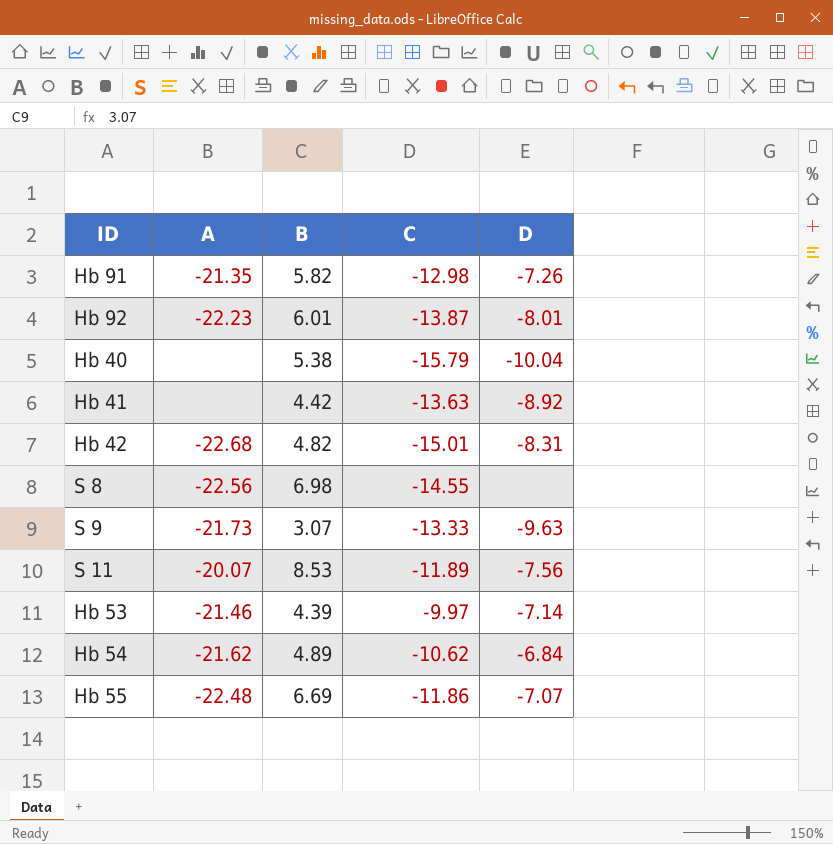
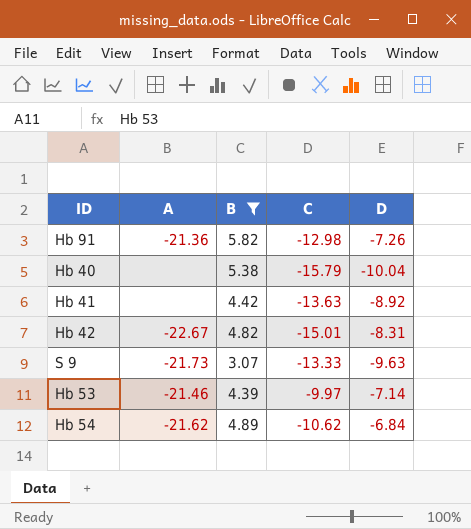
filter: none -> B <= 5.82
Hb 91 | A: -21.35 -> -21.36
Hb 42 | A: -22.68 -> -22.67

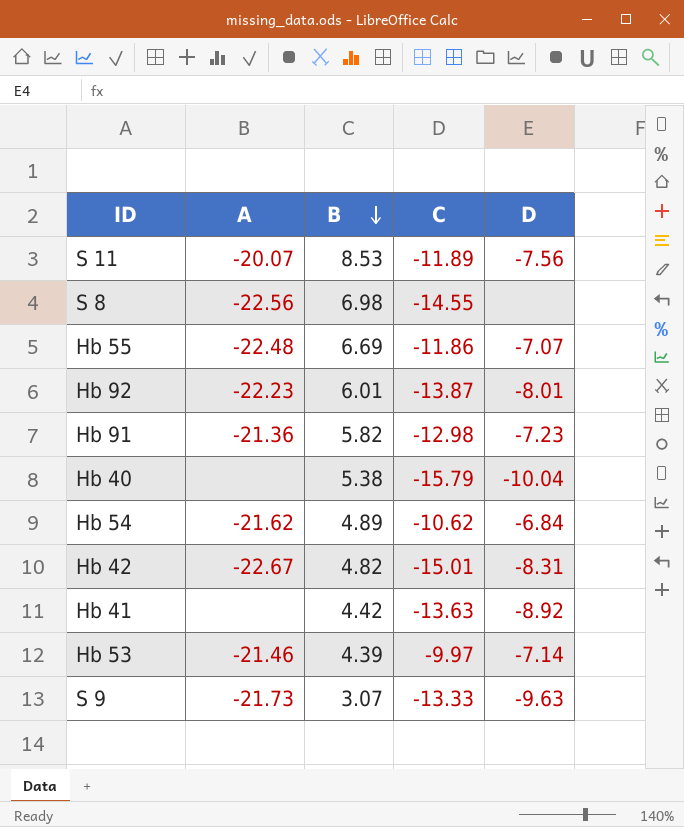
filter: B <= 5.82 -> none
row order: none -> B descending
Hb 91 | D: -7.26 -> -7.23

